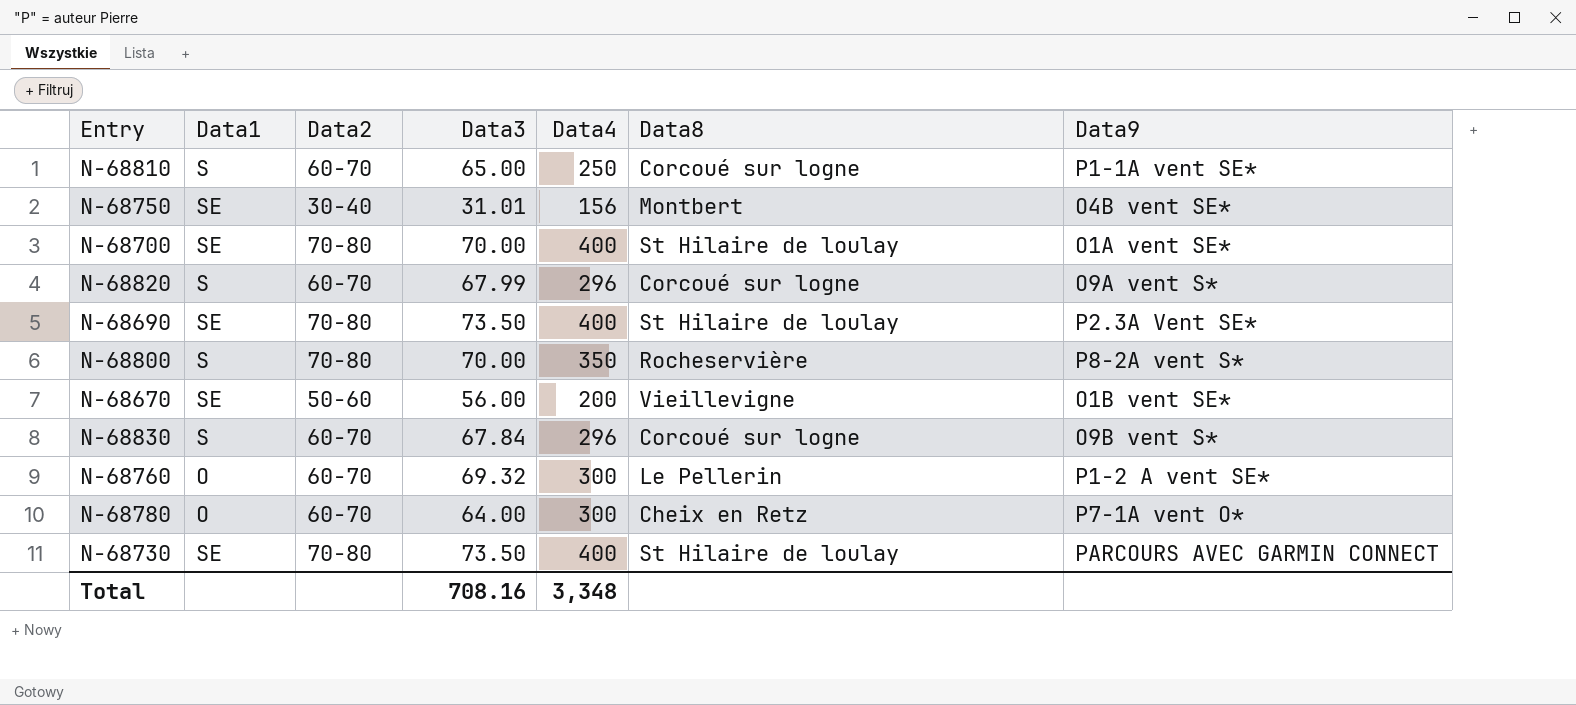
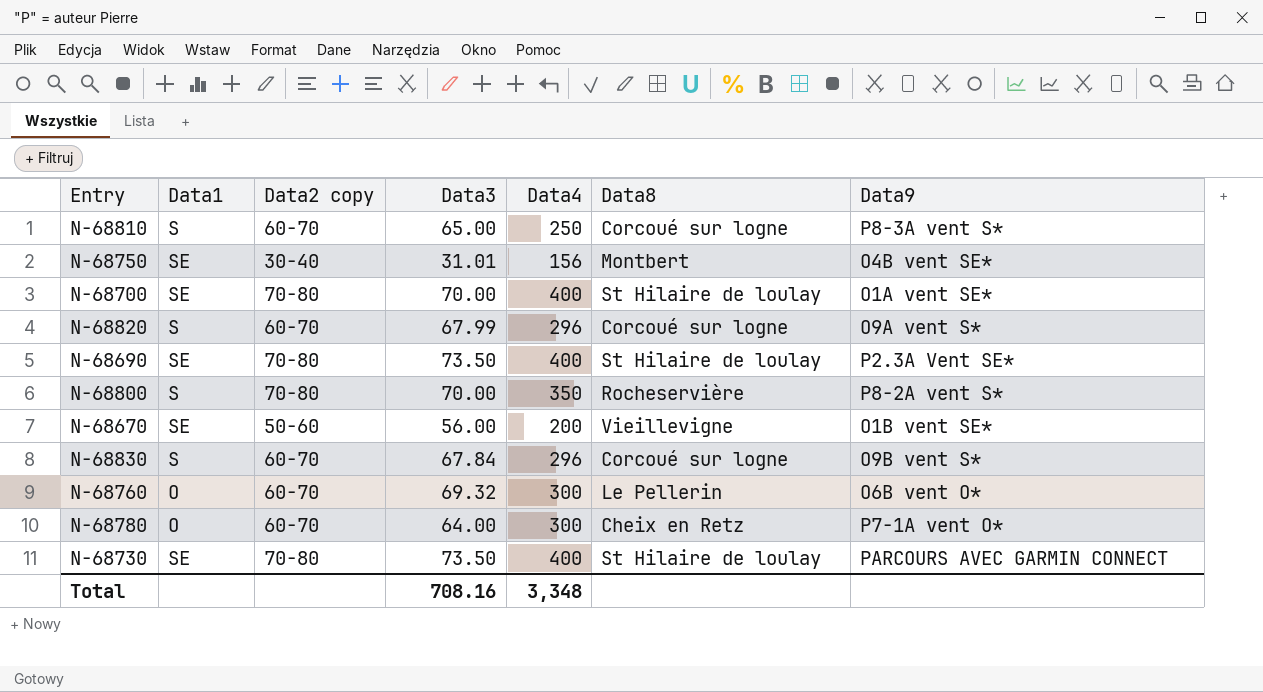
column name: Data2 -> Data2 copy
N-68810 | Data9: P1-1A vent SE* -> P8-3A vent S*
N-68760 | Data9: P1-2 A vent SE* -> O6B vent O*

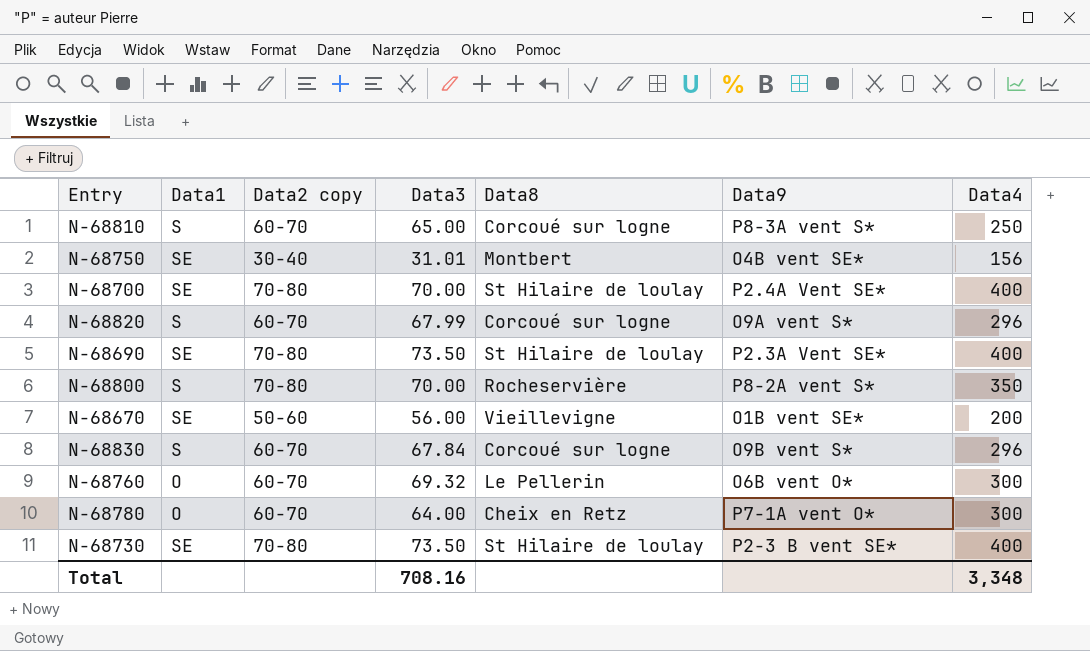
column Data4 | position: 5 -> 7
N-68700 | Data9: O1A vent SE* -> P2.4A Vent SE*
N-68730 | Data9: PARCOURS AVEC GARMIN CONNECT -> P2-3 B vent SE*

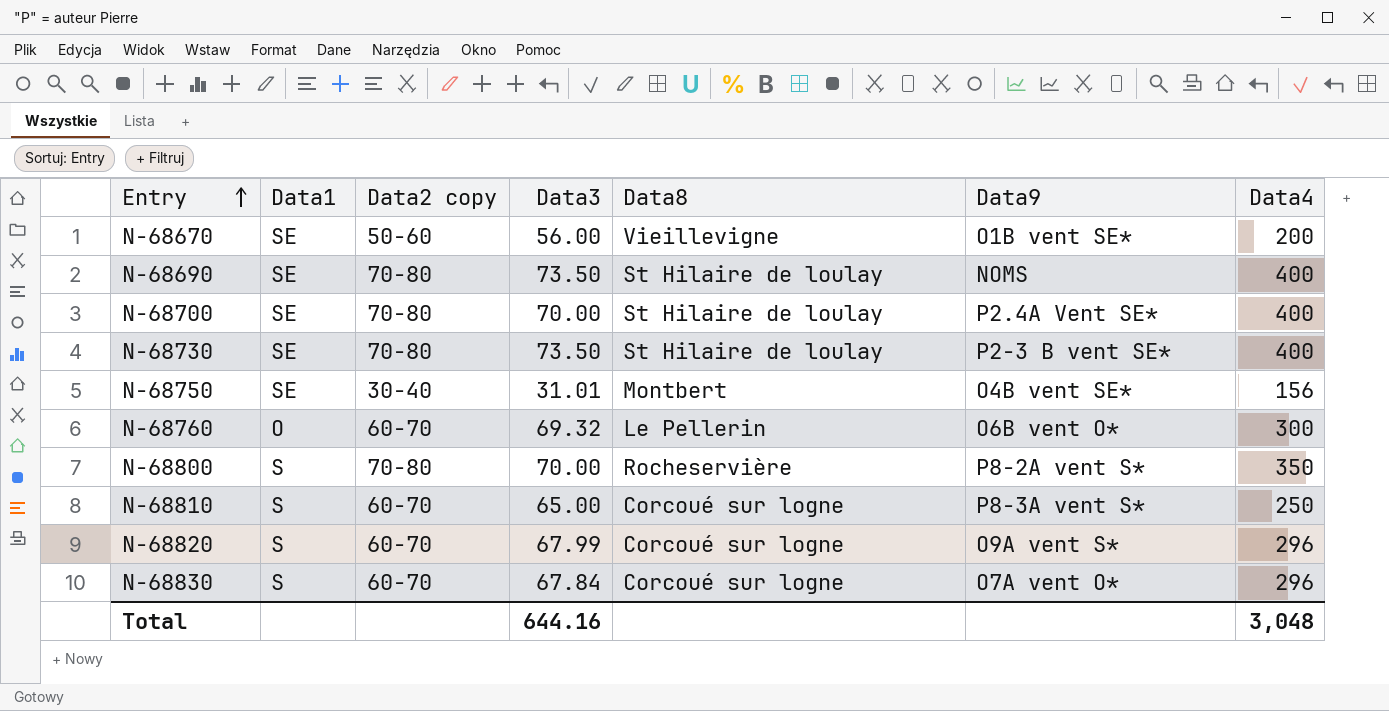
row order: none -> Entry ascending
row N-68780: O | 60-70 | 64.00 | Cheix en Retz | P7-1A vent O* | 300 -> none
N-68690 | Data9: P2.3A Vent SE* -> NOMS
N-68830 | Data9: O9B vent S* -> O7A vent O*
Total | Data3: 708.16 -> 644.16
Total | Data4: 3,348 -> 3,048

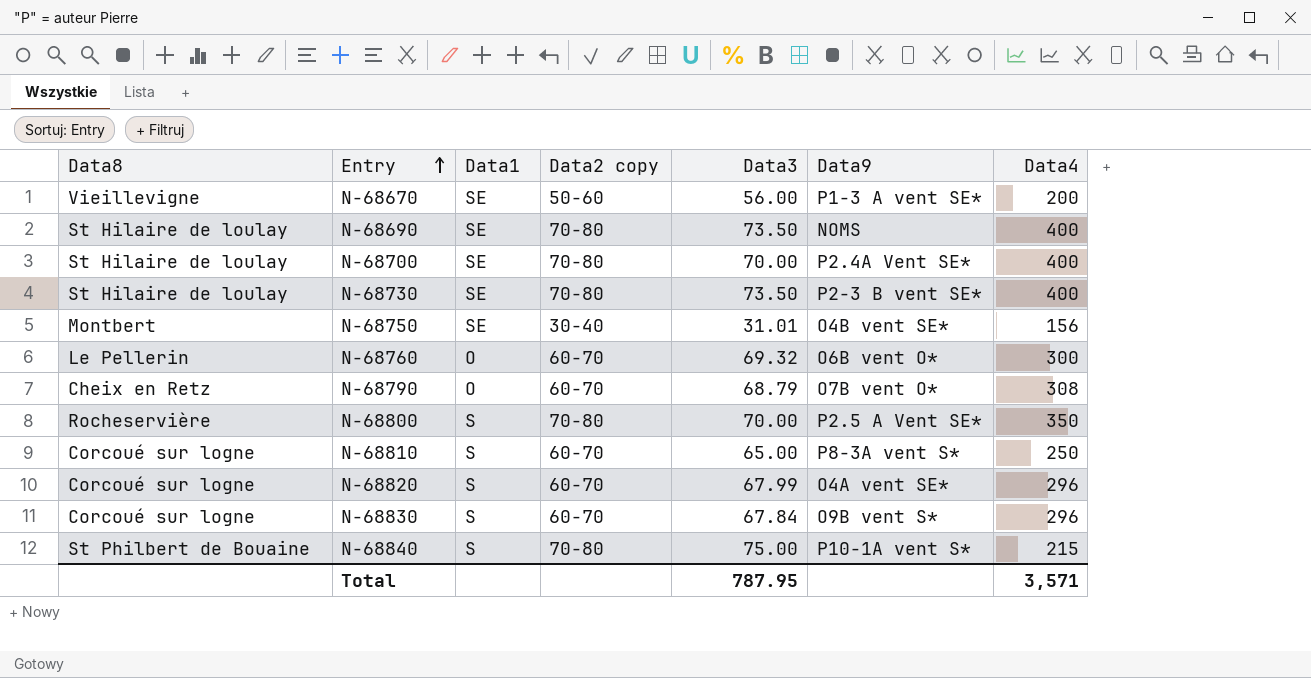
column Data8 | position: 5 -> 1
N-68670 | Data9: O1B vent SE* -> P1-3 A vent SE*
row N-68790: none -> Cheix en Retz | O | 60-70 | 68.79 | O7B vent O* | 308
N-68800 | Data9: P8-2A vent S* -> P2.5 A Vent SE*
N-68820 | Data9: O9A vent S* -> O4A vent SE*
N-68830 | Data9: O7A vent O* -> O9B vent S*
row N-68840: none -> St Philbert de Bouaine | S | 70-80 | 75.00 | P10-1A vent S* | 215
Total | Data3: 644.16 -> 787.95
Total | Data4: 3,048 -> 3,571

